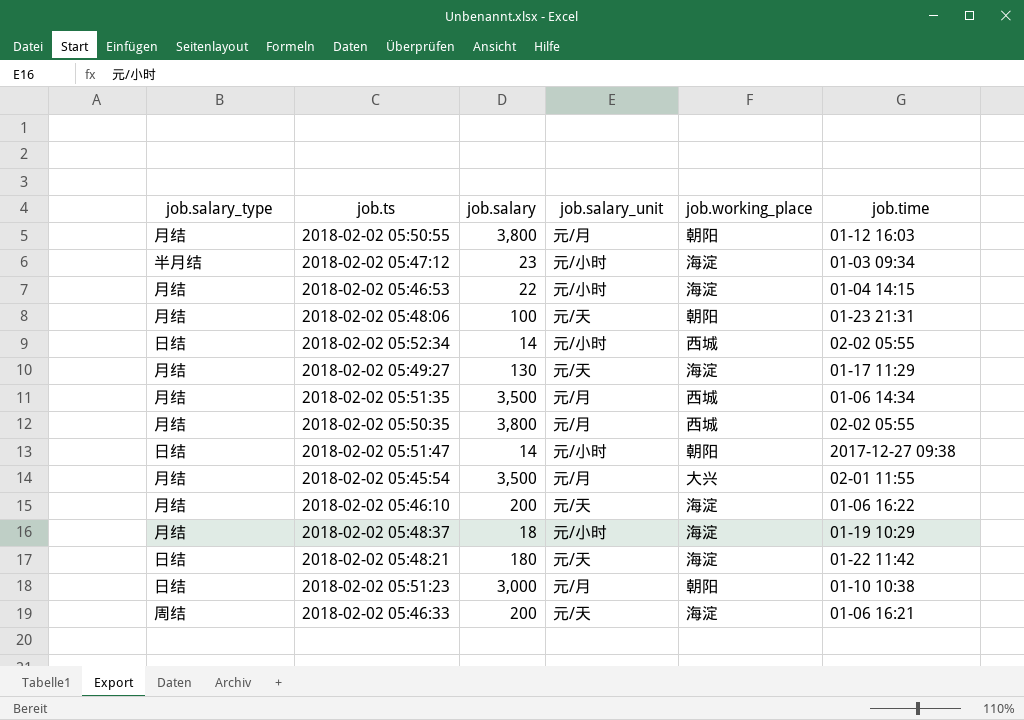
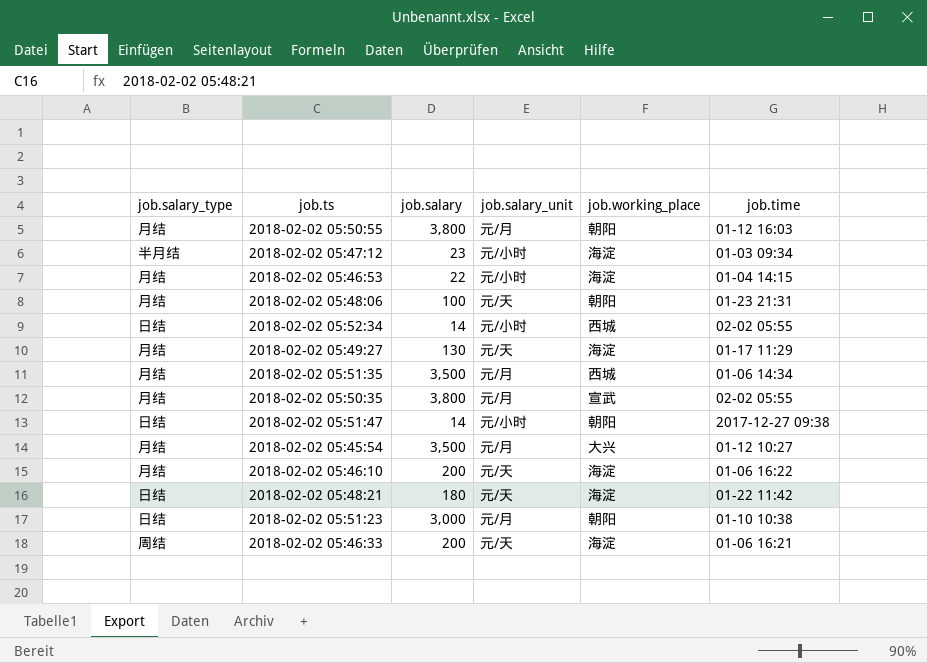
row 2018-02-02 05:48:37: 月结 | 18 | 元/小时 | 海淀 | 01-19 10:29 -> none
2018-02-02 05:50:35 | job.working_place: 西城 -> 宣武
2018-02-02 05:45:54 | job.time: 02-01 11:55 -> 01-12 10:27

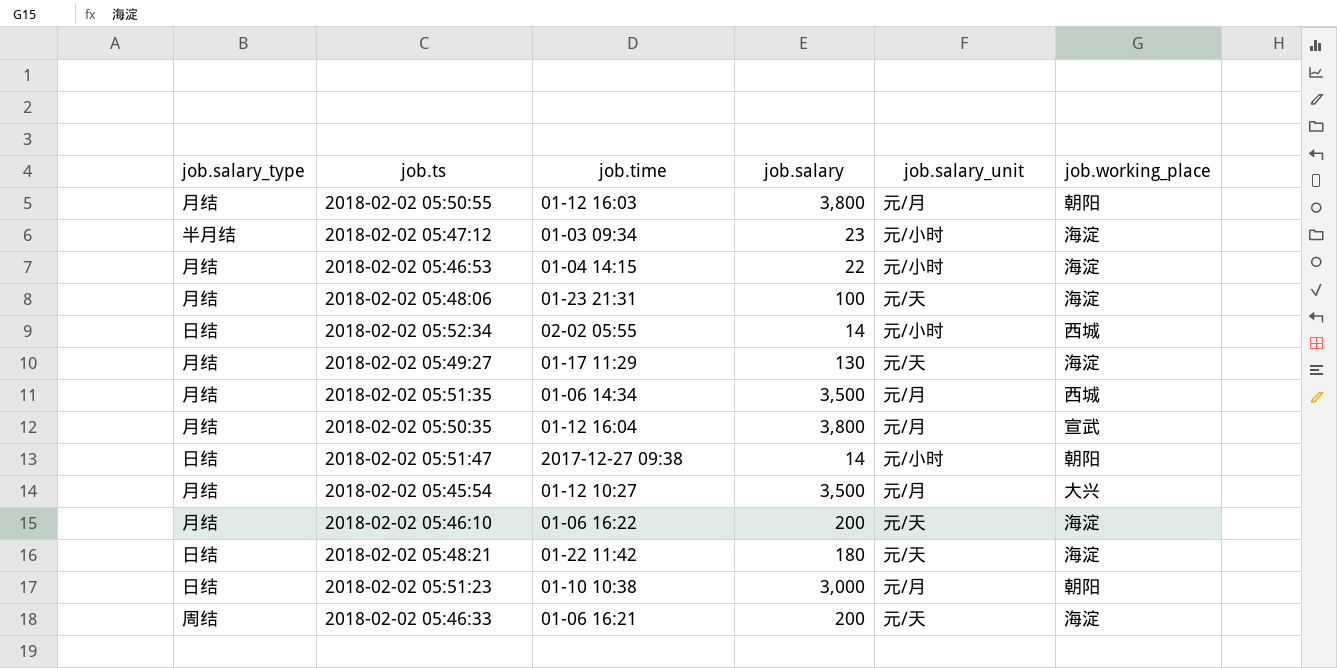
column job.time | position: 6 -> 3
2018-02-02 05:48:06 | job.working_place: 朝阳 -> 海淀
2018-02-02 05:50:35 | job.time: 02-02 05:55 -> 01-12 16:04

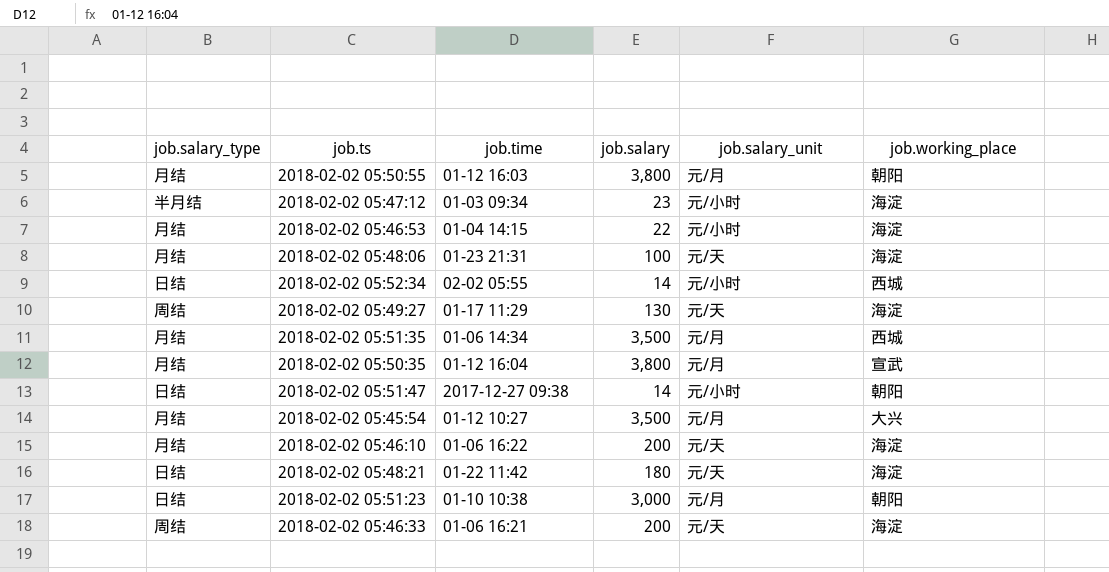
2018-02-02 05:49:27 | job.salary_type: 月结 -> 周结

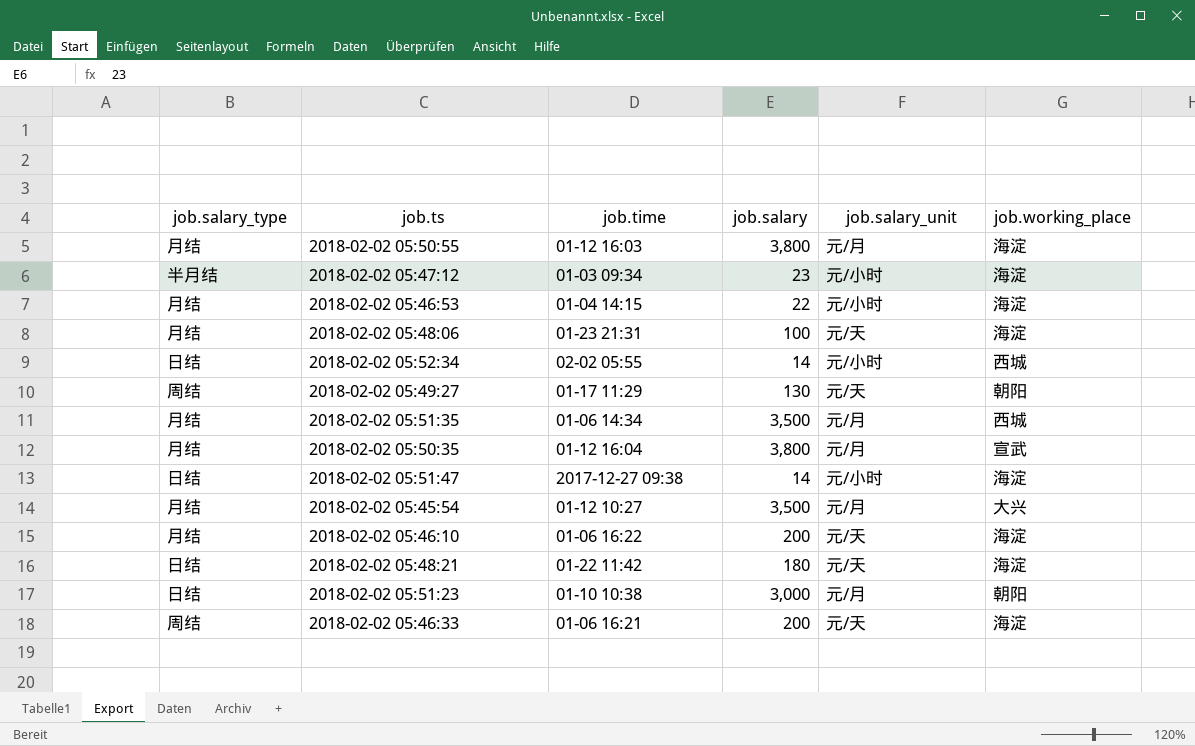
2018-02-02 05:50:55 | job.working_place: 朝阳 -> 海淀
2018-02-02 05:49:27 | job.working_place: 海淀 -> 朝阳
2018-02-02 05:51:47 | job.working_place: 朝阳 -> 海淀

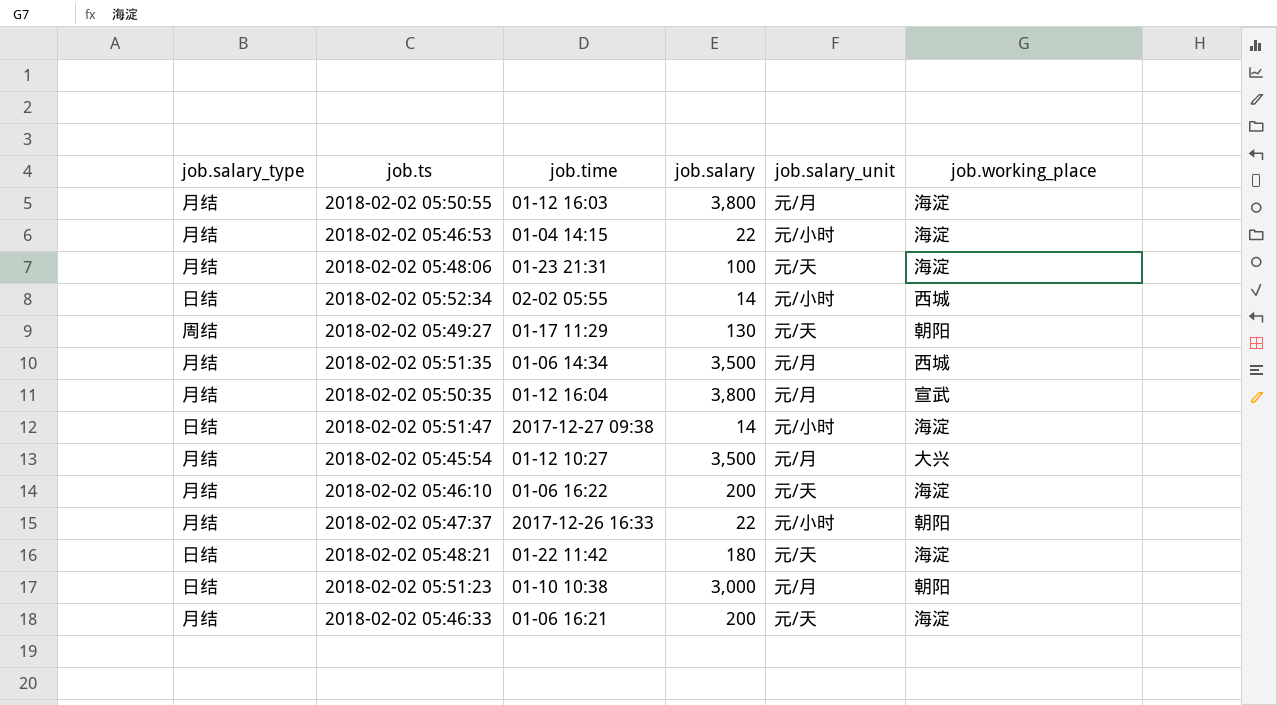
row 2018-02-02 05:47:12: 半月结 | 01-03 09:34 | 23 | 元/小时 | 海淀 -> none
row 2018-02-02 05:47:37: none -> 月结 | 2017-12-26 16:33 | 22 | 元/小时 | 朝阳
2018-02-02 05:46:33 | job.salary_type: 周结 -> 月结

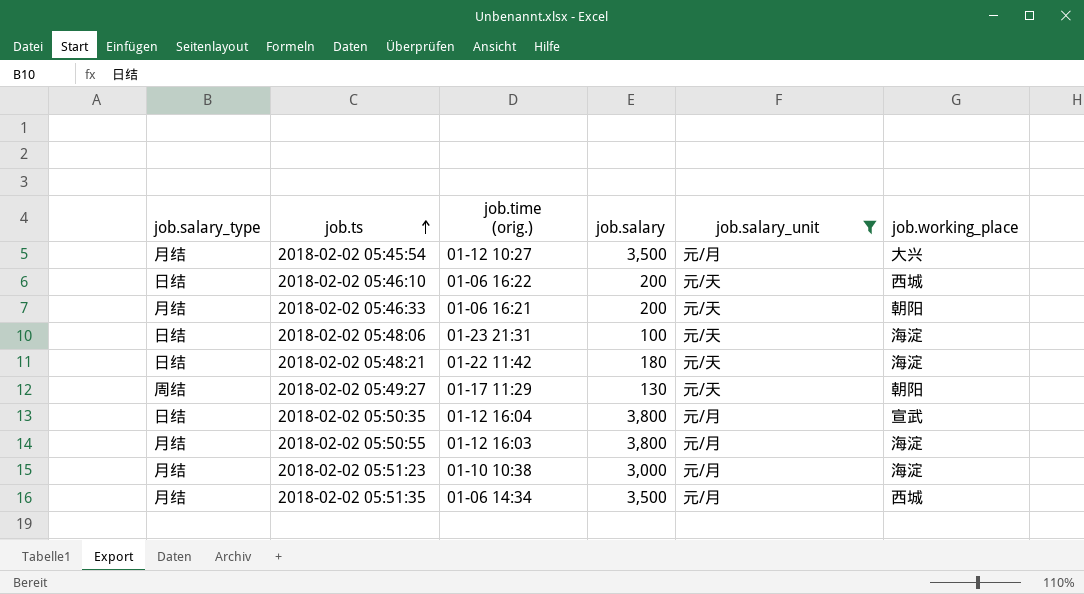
filter: none -> job.salary_unit != 元/小时
row order: none -> job.ts ascending
column name: job.time -> job.time (orig.)
2018-02-02 05:46:10 | job.salary_type: 月结 -> 日结
2018-02-02 05:46:10 | job.working_place: 海淀 -> 西城
2018-02-02 05:46:33 | job.working_place: 海淀 -> 朝阳
2018-02-02 05:48:06 | job.salary_type: 月结 -> 日结
2018-02-02 05:50:35 | job.salary_type: 月结 -> 日结
2018-02-02 05:51:23 | job.salary_type: 日结 -> 月结
2018-02-02 05:51:23 | job.working_place: 朝阳 -> 海淀

